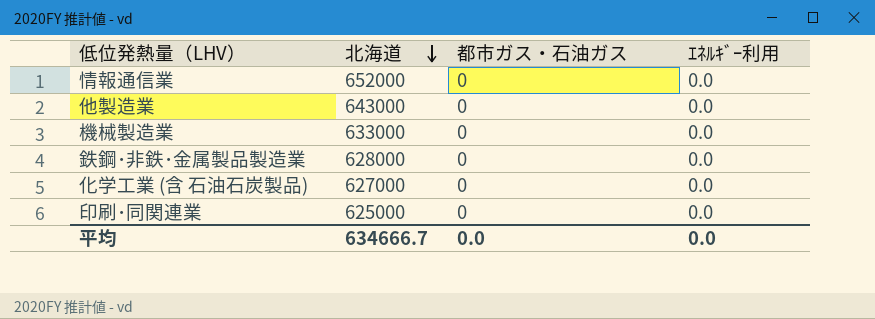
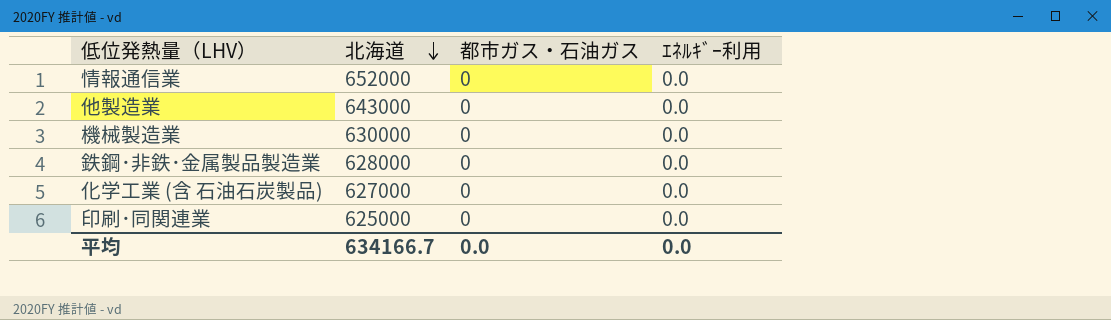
機械製造業 | 北海道: 633000 -> 630000
平均 | 北海道: 634666.7 -> 634166.7

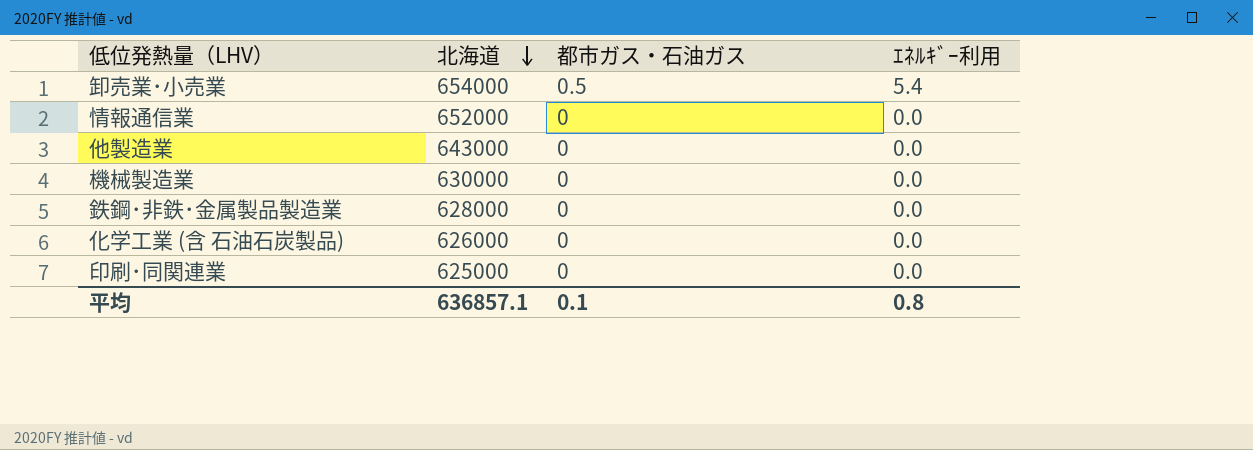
row 卸売業･小売業: none -> 654000 | 0.5 | 5.4
化学工業 (含 石油石炭製品) | 北海道: 627000 -> 626000
平均 | 北海道: 634166.7 -> 636857.1
平均 | 都市ガス・石油ガス: 0.0 -> 0.1
平均 | ｴﾈﾙｷﾞｰ利用: 0.0 -> 0.8

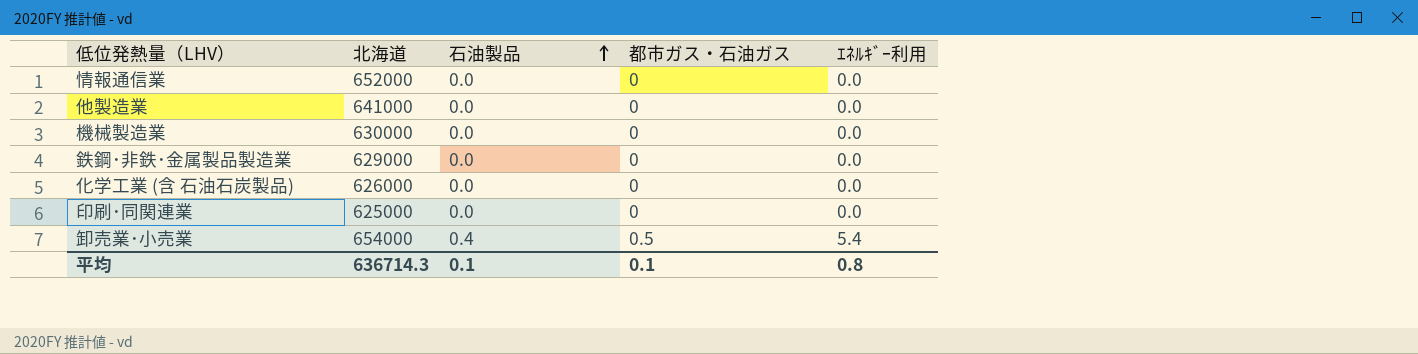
row order: 北海道 descending -> 石油製品 ascending
column 石油製品 | position: none -> 3
他製造業 | 北海道: 643000 -> 641000
鉄鋼･非鉄･金属製品製造業 | 北海道: 628000 -> 629000
平均 | 北海道: 636857.1 -> 636714.3

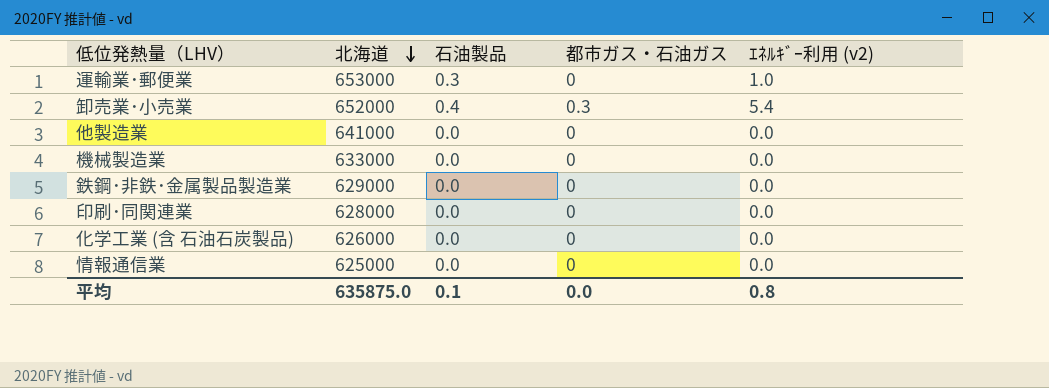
row order: 石油製品 ascending -> 北海道 descending
column name: ｴﾈﾙｷﾞｰ利用 -> ｴﾈﾙｷﾞｰ利用 (v2)
row 運輸業･郵便業: none -> 653000 | 0.3 | 0 | 1.0
卸売業･小売業 | 北海道: 654000 -> 652000
卸売業･小売業 | 都市ガス・石油ガス: 0.5 -> 0.3
機械製造業 | 北海道: 630000 -> 633000
印刷･同関連業 | 北海道: 625000 -> 628000
情報通信業 | 北海道: 652000 -> 625000
平均 | 北海道: 636714.3 -> 635875.0
平均 | 都市ガス・石油ガス: 0.1 -> 0.0

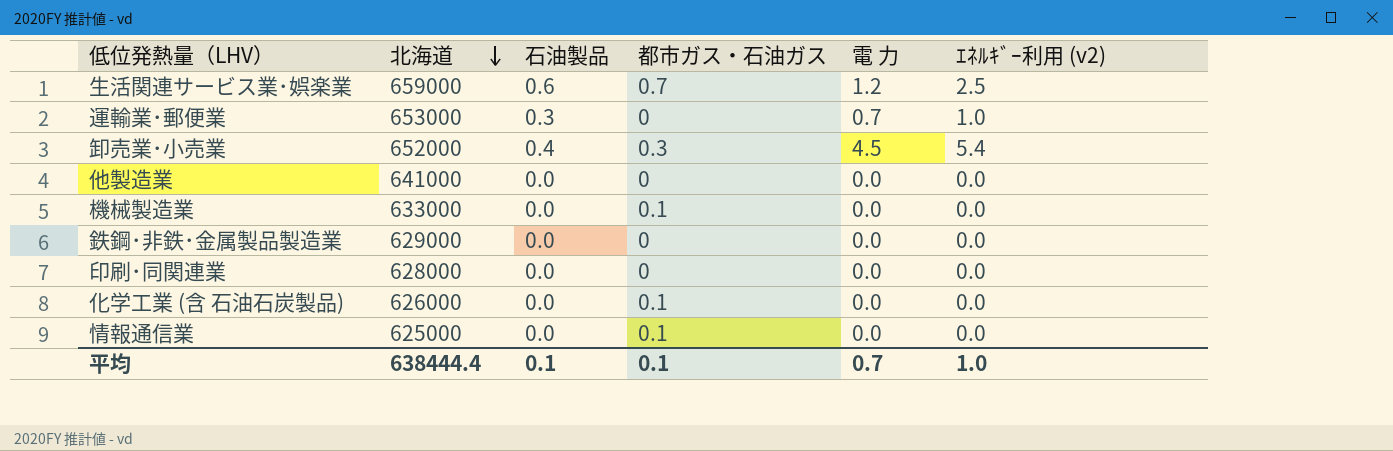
column 電 力 | position: none -> 5
row 生活関連サービス業･娯楽業: none -> 659000 | 0.6 | 0.7 | 1.2 | 2.5
機械製造業 | 都市ガス・石油ガス: 0 -> 0.1
化学工業 (含 石油石炭製品) | 都市ガス・石油ガス: 0 -> 0.1
情報通信業 | 都市ガス・石油ガス: 0 -> 0.1
平均 | 北海道: 635875.0 -> 638444.4
平均 | 都市ガス・石油ガス: 0.0 -> 0.1
平均 | ｴﾈﾙｷﾞｰ利用 (v2): 0.8 -> 1.0

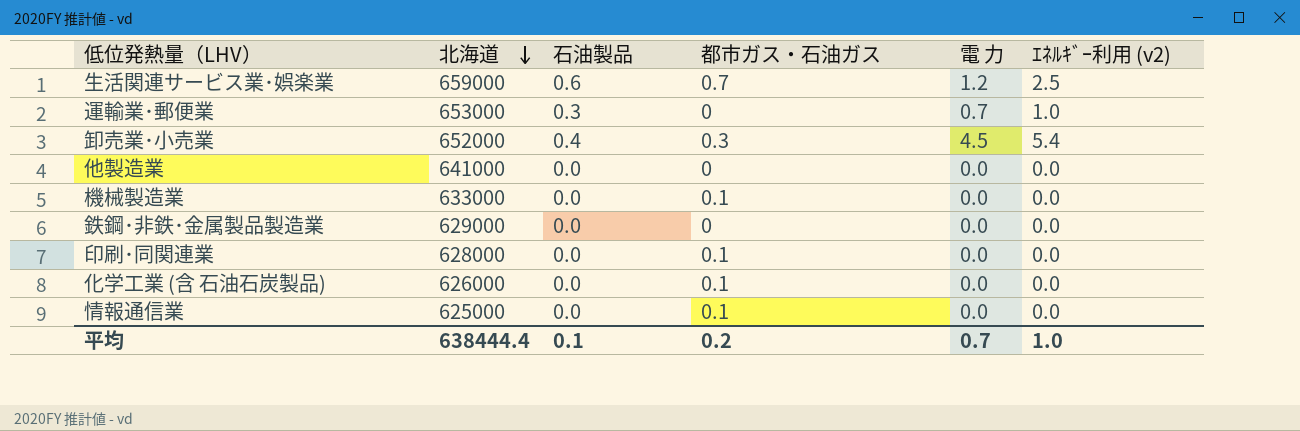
印刷･同関連業 | 都市ガス・石油ガス: 0 -> 0.1
平均 | 都市ガス・石油ガス: 0.1 -> 0.2

